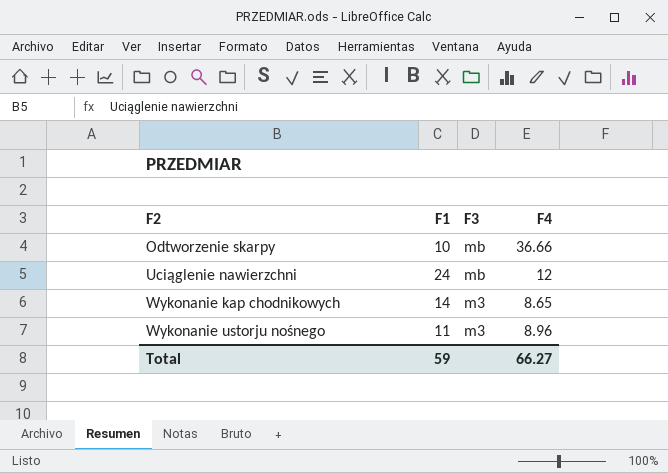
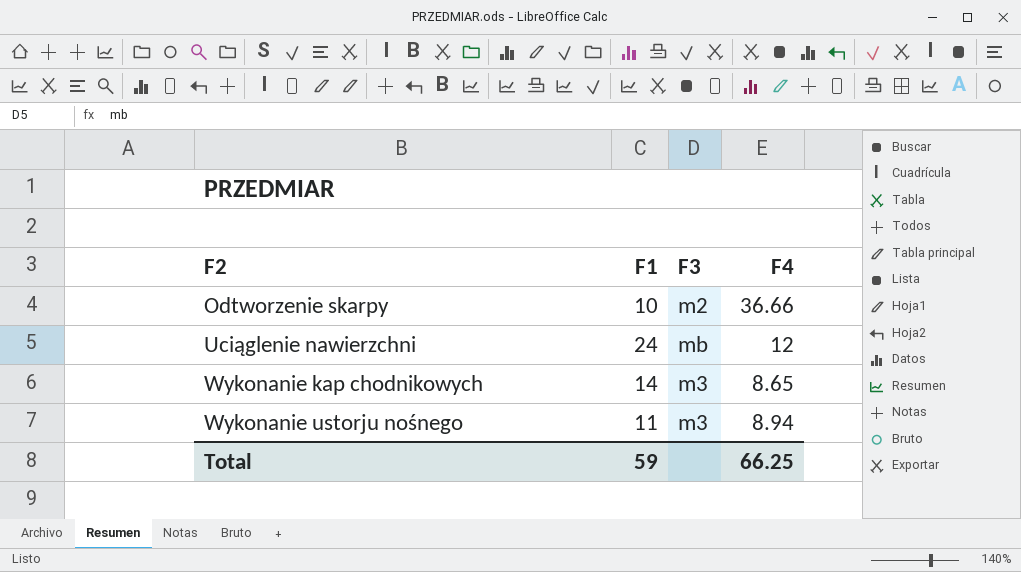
Odtworzenie skarpy | F3: mb -> m2
Wykonanie ustorju nośnego | F4: 8.96 -> 8.94
Total | F4: 66.27 -> 66.25

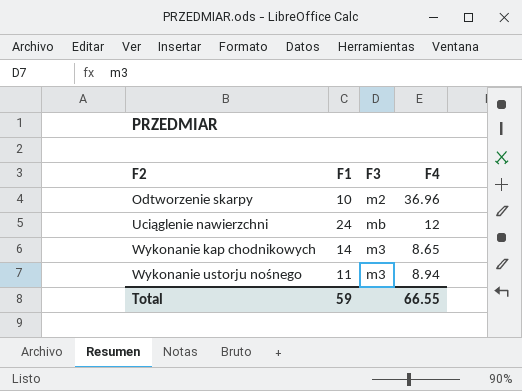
Odtworzenie skarpy | F4: 36.66 -> 36.96
Total | F4: 66.25 -> 66.55

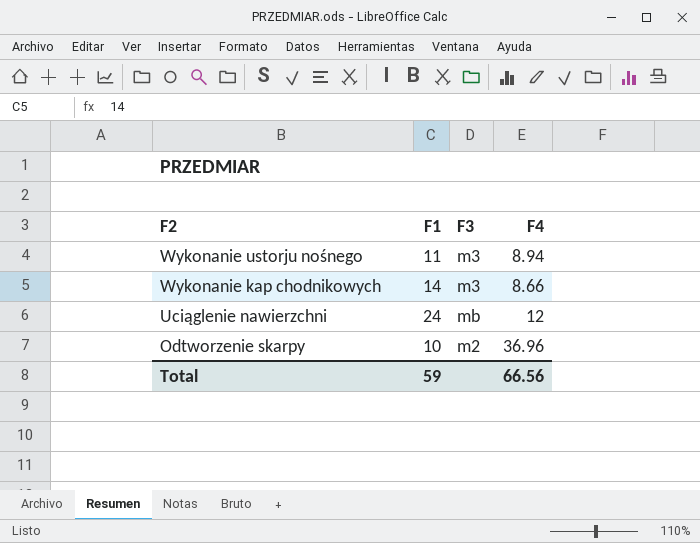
row order: F2 ascending -> F2 descending
Wykonanie kap chodnikowych | F4: 8.65 -> 8.66
Total | F4: 66.55 -> 66.56

